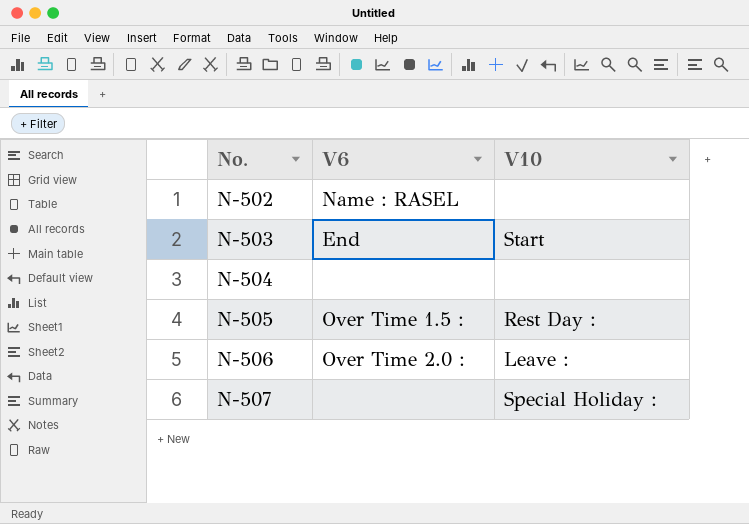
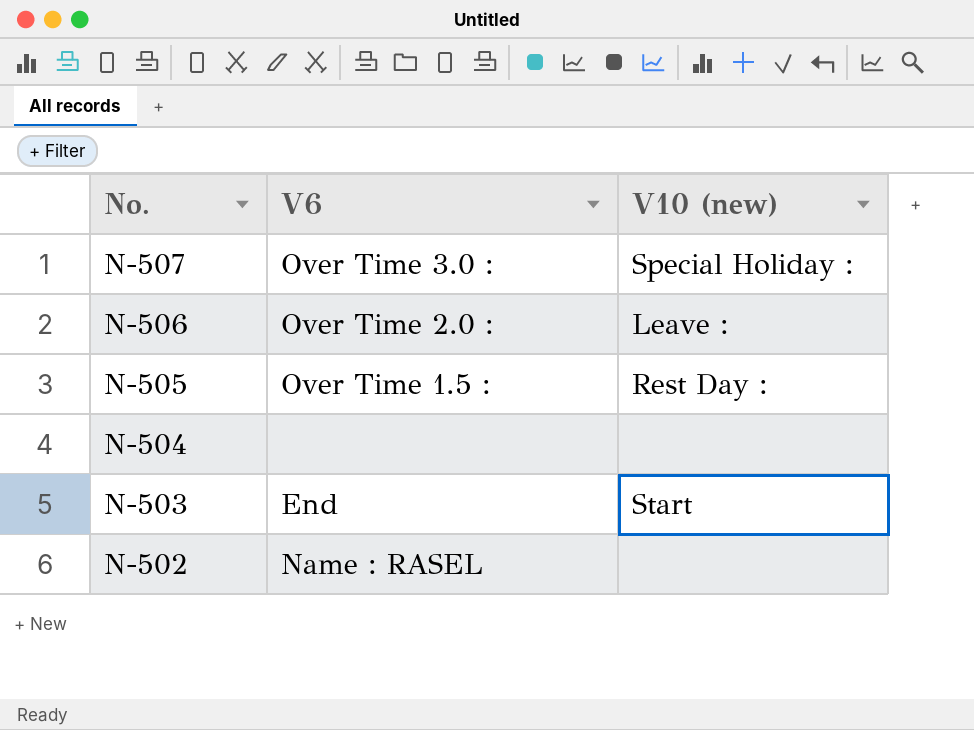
row order: No. ascending -> No. descending
column name: V10 -> V10 (new)
N-507 | V6: none -> Over Time 3.0 :

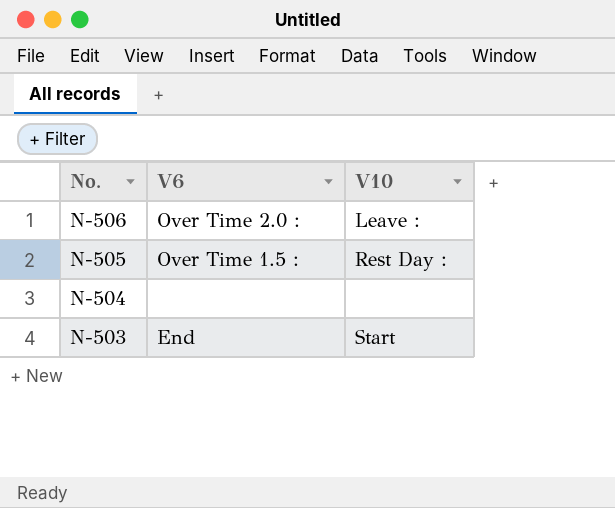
column name: V10 (new) -> V10
row N-507: Over Time 3.0 : | Special Holiday : -> none
row N-502: Name : RASEL | none -> none

